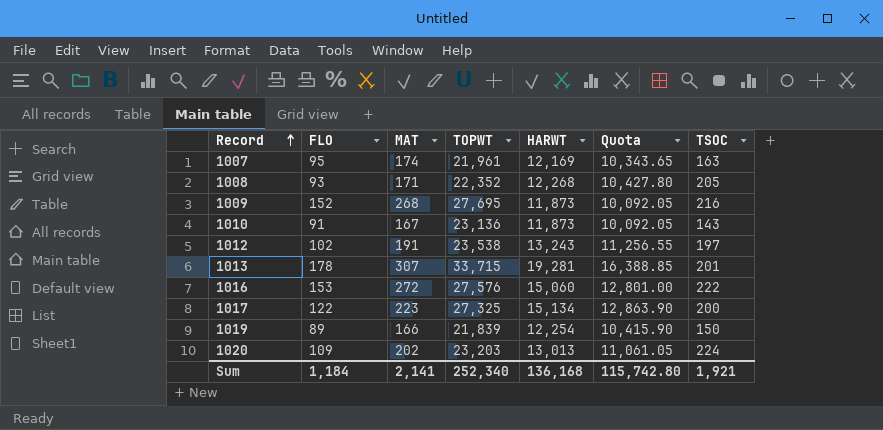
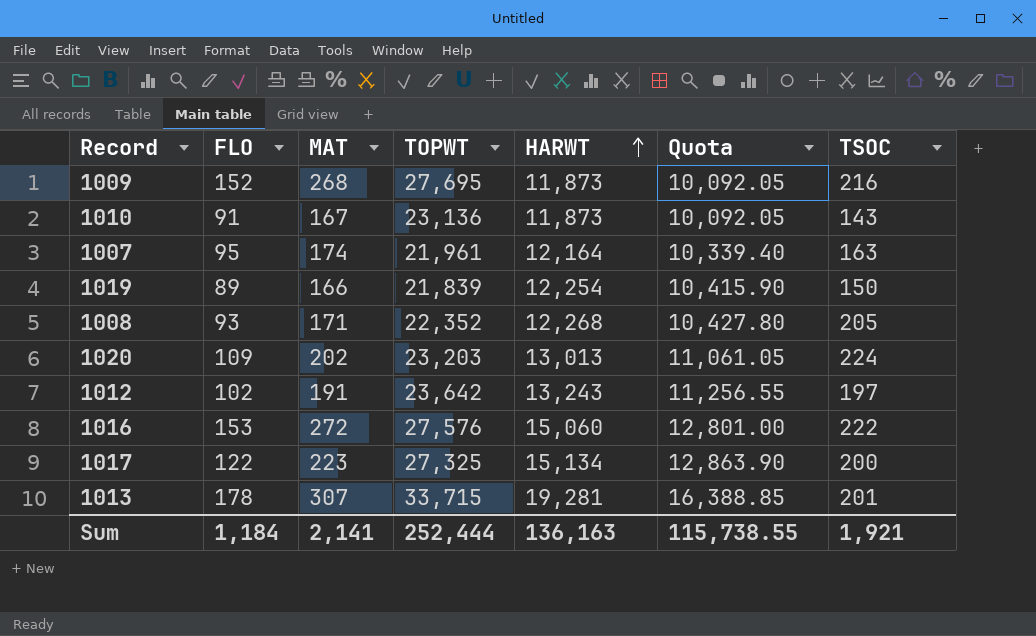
row order: Record ascending -> HARWT ascending
1007 | HARWT: 12,169 -> 12,164
1007 | Quota: 10,343.65 -> 10,339.40
1012 | TOPWT: 23,538 -> 23,642
Sum | TOPWT: 252,340 -> 252,444
Sum | HARWT: 136,168 -> 136,163
Sum | Quota: 115,742.80 -> 115,738.55

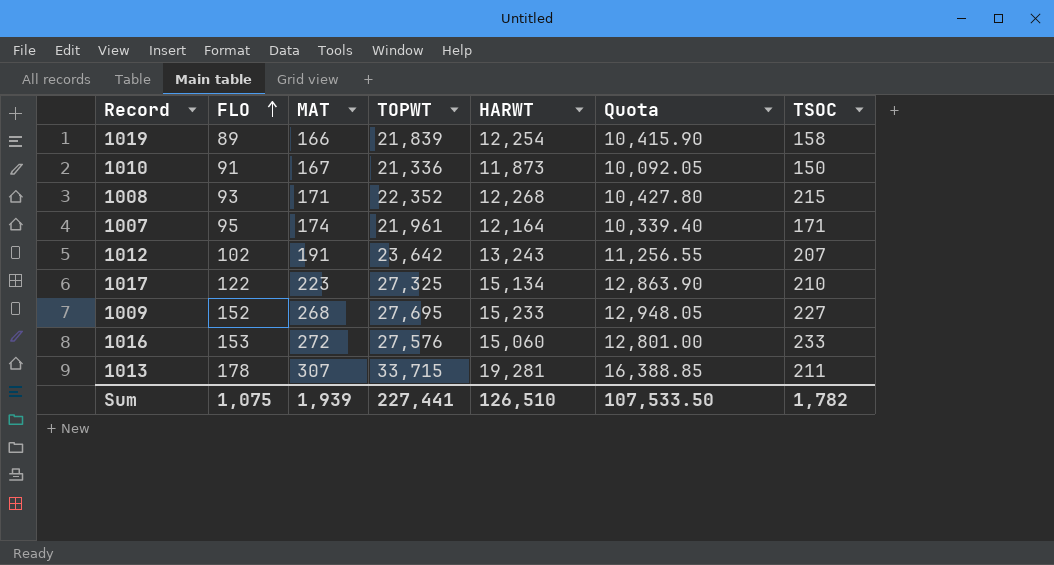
row order: HARWT ascending -> FLO ascending
row 1020: 109 | 202 | 23,203 | 13,013 | 11,061.05 | 224 -> none
1019 | TSOC: 150 -> 158
1010 | TOPWT: 23,136 -> 21,336
1010 | TSOC: 143 -> 150
1008 | TSOC: 205 -> 215
1007 | TSOC: 163 -> 171
1012 | TSOC: 197 -> 207
1017 | TSOC: 200 -> 210
1009 | HARWT: 11,873 -> 15,233
1009 | Quota: 10,092.05 -> 12,948.05
1009 | TSOC: 216 -> 227
1016 | TSOC: 222 -> 233
1013 | TSOC: 201 -> 211
Sum | FLO: 1,184 -> 1,075
Sum | MAT: 2,141 -> 1,939
Sum | TOPWT: 252,444 -> 227,441
Sum | HARWT: 136,163 -> 126,510
Sum | Quota: 115,738.55 -> 107,533.50
Sum | TSOC: 1,921 -> 1,782

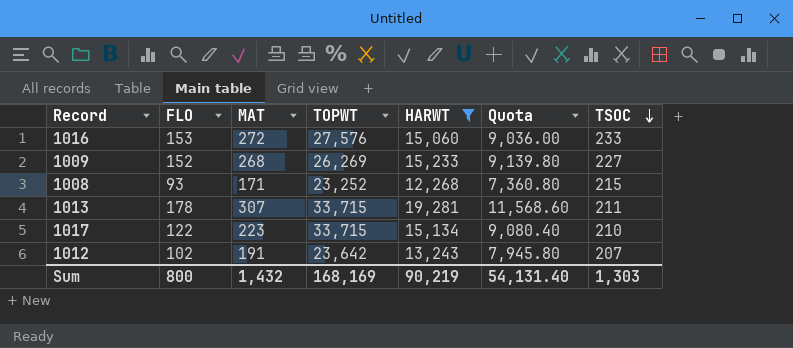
filter: none -> HARWT >= 12,268
row order: FLO ascending -> TSOC descending
column Quota | formula: [HARWT] * 0.85 -> [HARWT] * 0.6
1009 | TOPWT: 27,695 -> 26,269
1008 | TOPWT: 22,352 -> 23,252
1017 | TOPWT: 27,325 -> 33,715
Sum | FLO: 1,075 -> 800
Sum | MAT: 1,939 -> 1,432
Sum | TOPWT: 227,441 -> 168,169
Sum | HARWT: 126,510 -> 90,219
Sum | Quota: 107,533.50 -> 54,131.40
Sum | TSOC: 1,782 -> 1,303

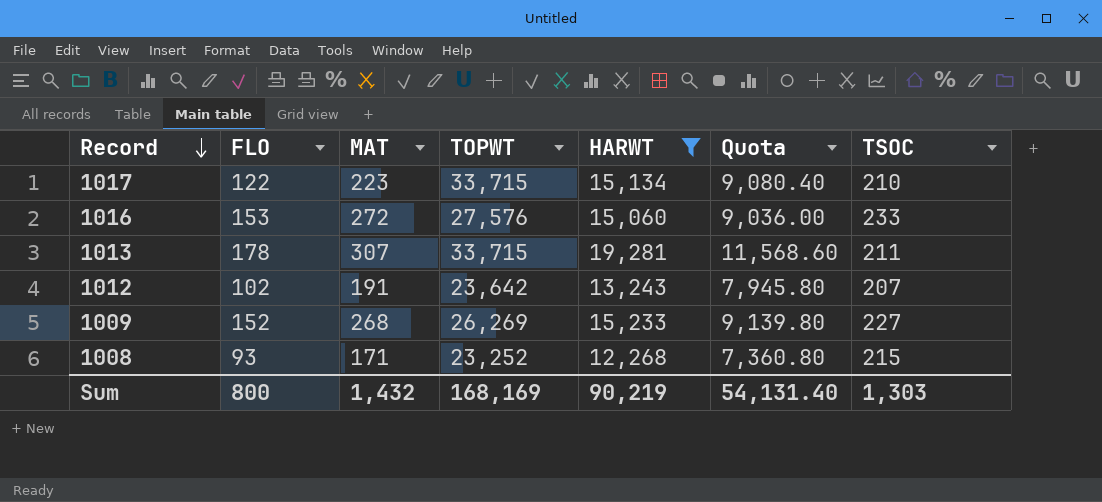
row order: TSOC descending -> Record descending

